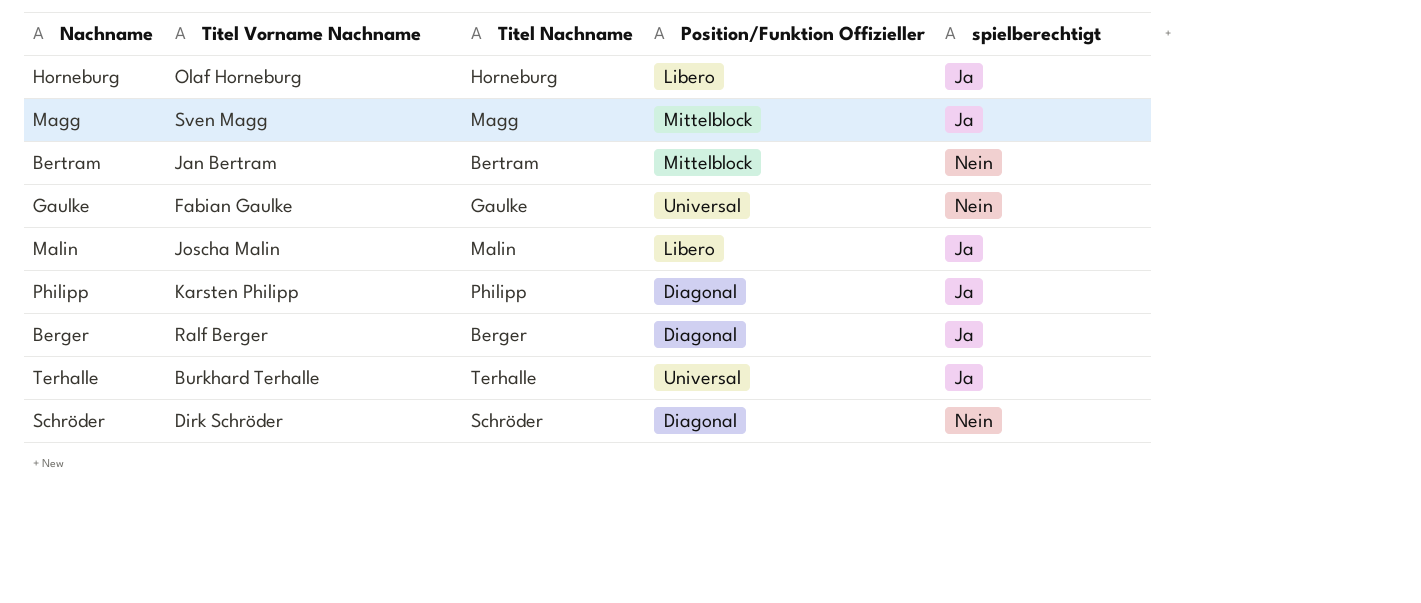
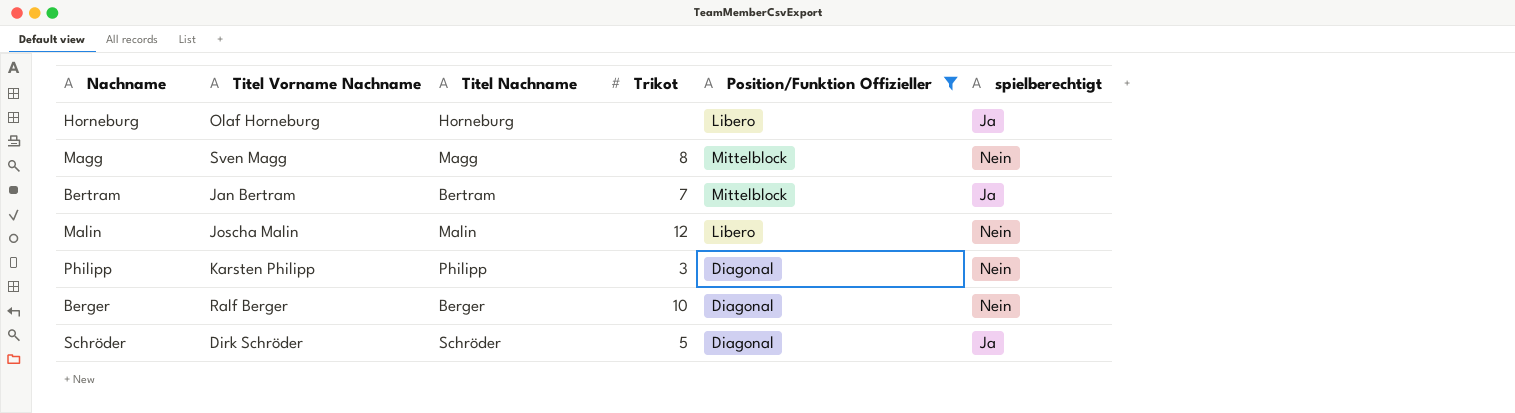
filter: none -> Position/Funktion Offizieller != Universal
column Trikot | position: none -> 4
Magg | spielberechtigt: Ja -> Nein
Bertram | spielberechtigt: Nein -> Ja
Malin | spielberechtigt: Ja -> Nein
Philipp | spielberechtigt: Ja -> Nein
Berger | spielberechtigt: Ja -> Nein
Schröder | spielberechtigt: Nein -> Ja

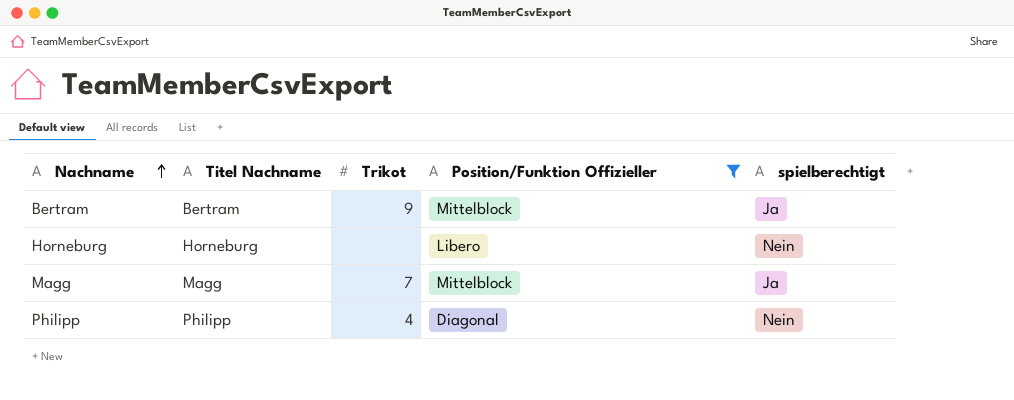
row order: none -> Nachname ascending
column Titel Vorname Nachname | position: 2 -> none
row Malin: Joscha Malin | Malin | 12 | Libero | Nein -> none
row Berger: Ralf Berger | Berger | 10 | Diagonal | Nein -> none
row Schröder: Dirk Schröder | Schröder | 5 | Diagonal | Ja -> none
Bertram | Trikot: 7 -> 9
Horneburg | spielberechtigt: Ja -> Nein
Magg | Trikot: 8 -> 7
Magg | spielberechtigt: Nein -> Ja
Philipp | Trikot: 3 -> 4

